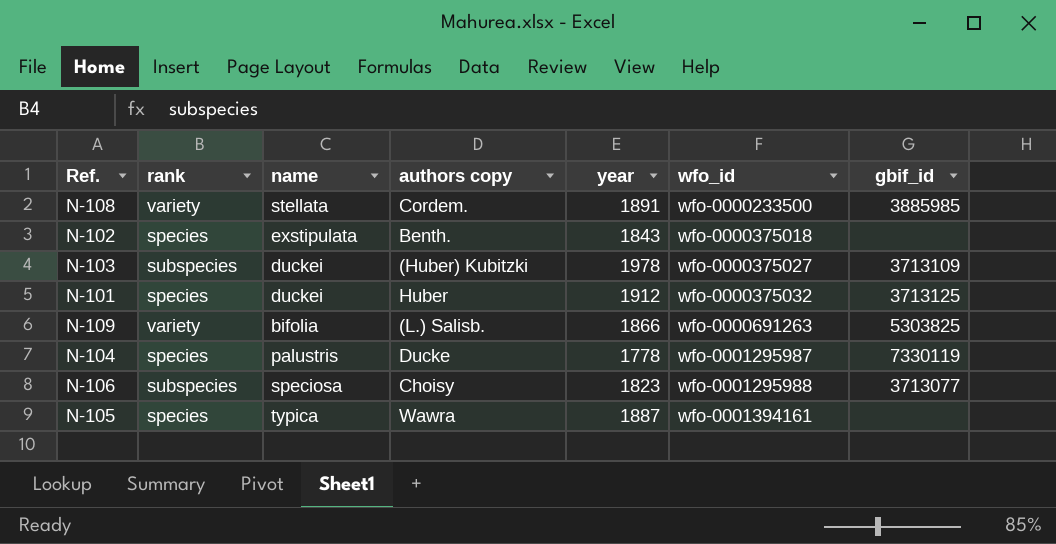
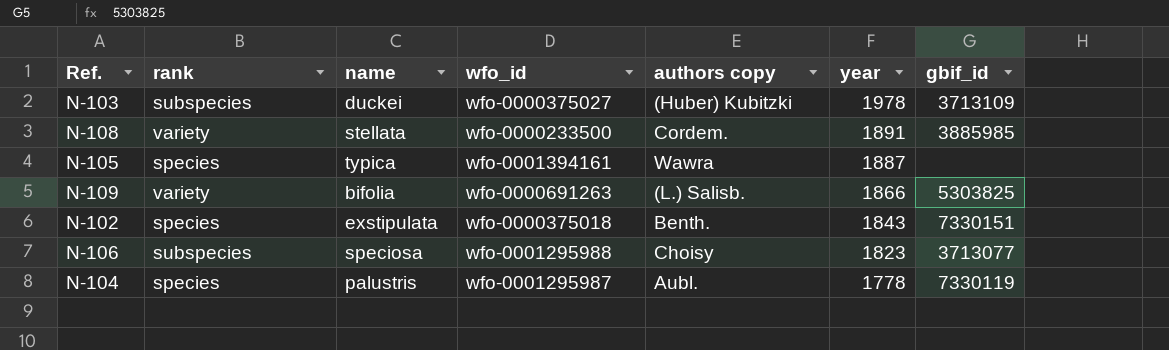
row order: wfo_id ascending -> year descending
column wfo_id | position: 6 -> 4
row N-101: species | duckei | Huber | 1912 | wfo-0000375032 | 3713125 -> none
N-102 | gbif_id: none -> 7330151
N-104 | authors copy: Ducke -> Aubl.

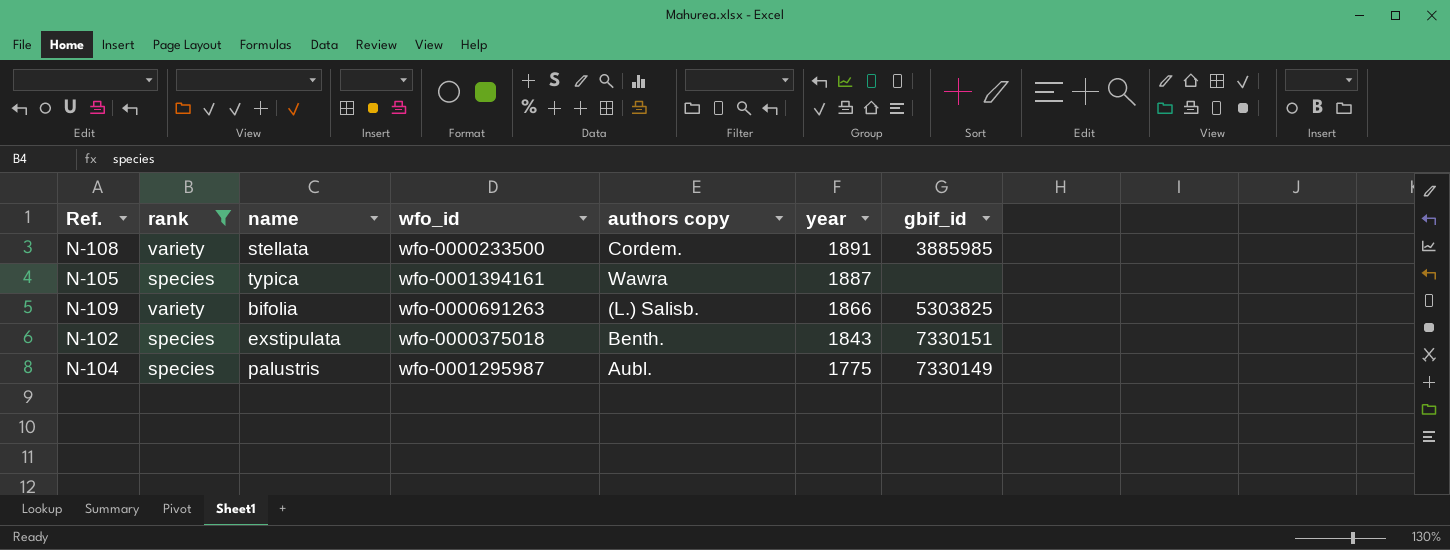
filter: none -> rank != subspecies
N-104 | year: 1778 -> 1775
N-104 | gbif_id: 7330119 -> 7330149

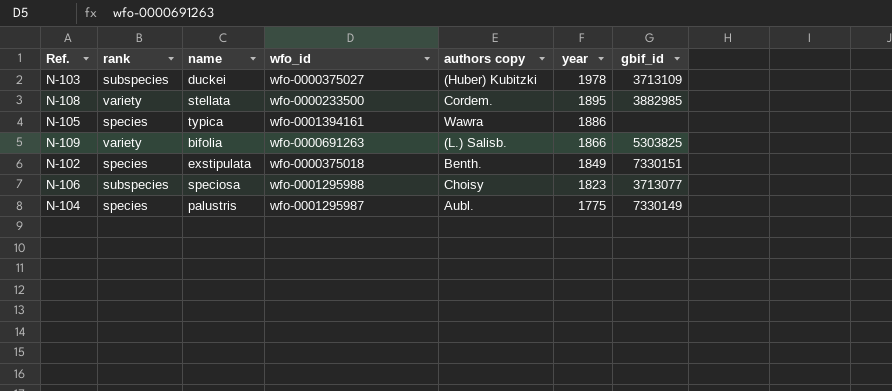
filter: rank != subspecies -> none
N-108 | year: 1891 -> 1895
N-108 | gbif_id: 3885985 -> 3882985
N-105 | year: 1887 -> 1886
N-102 | year: 1843 -> 1849

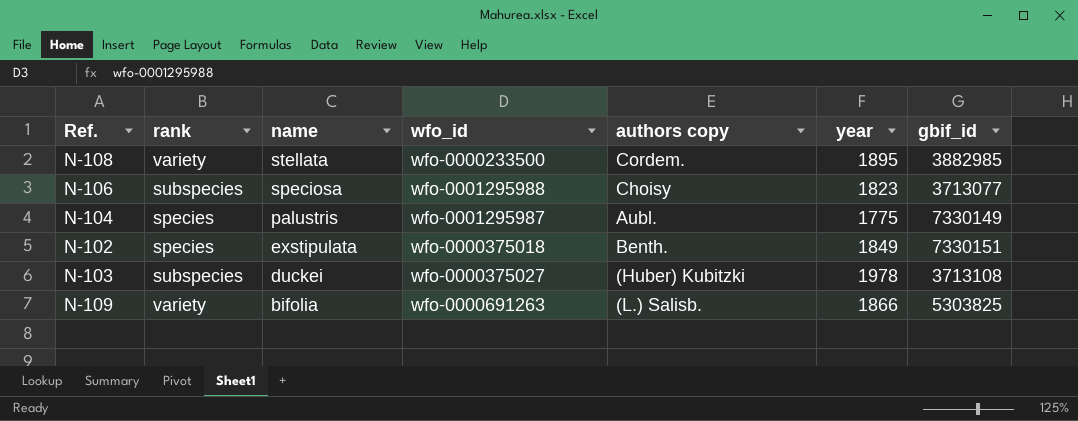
row order: year descending -> name descending
row N-105: species | typica | wfo-0001394161 | Wawra | 1886 | none -> none
N-103 | gbif_id: 3713109 -> 3713108

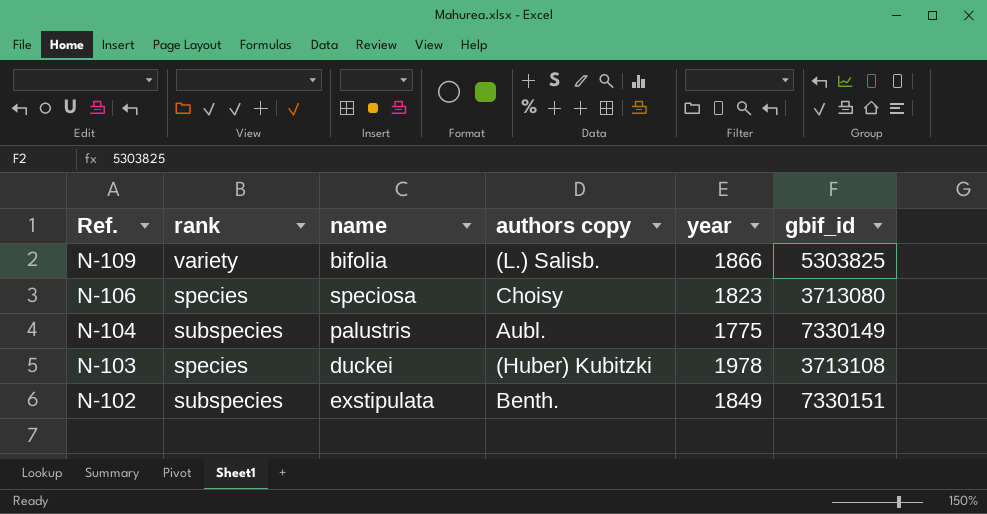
row order: name descending -> Ref. descending
column wfo_id | position: 4 -> none
row N-108: variety | stellata | wfo-0000233500 | Cordem. | 1895 | 3882985 -> none
N-106 | rank: subspecies -> species
N-106 | gbif_id: 3713077 -> 3713080
N-104 | rank: species -> subspecies
N-103 | rank: subspecies -> species
N-102 | rank: species -> subspecies

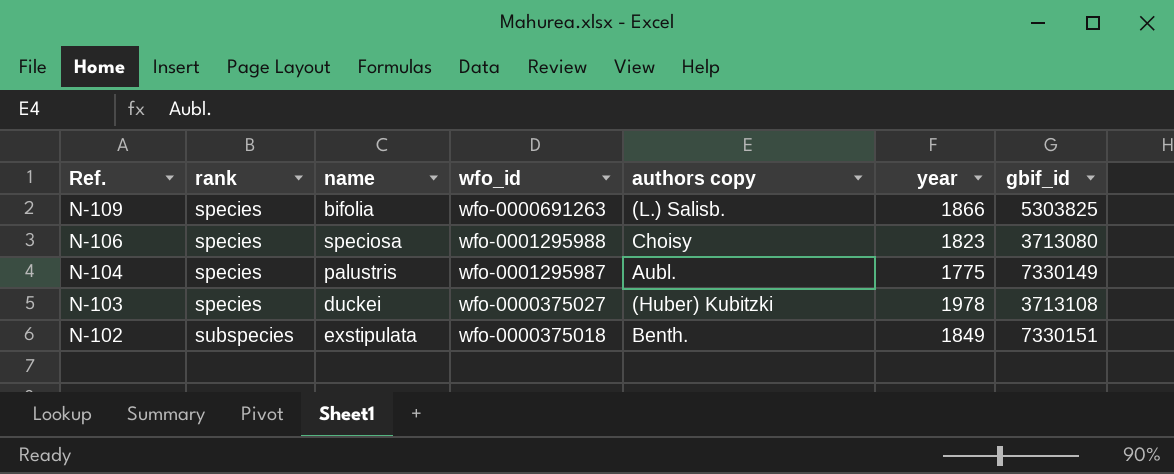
column wfo_id | position: none -> 4
N-109 | rank: variety -> species
N-104 | rank: subspecies -> species

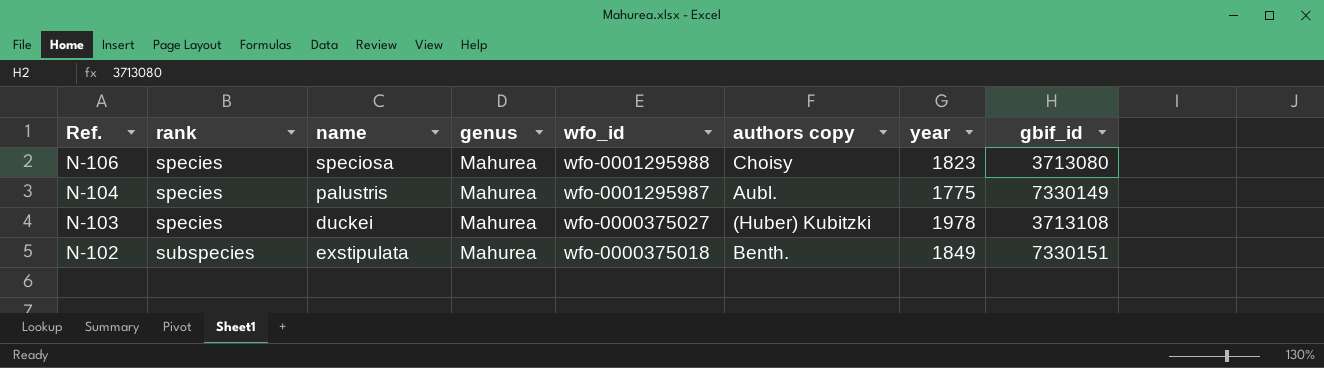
column genus | position: none -> 4
row N-109: species | bifolia | wfo-0000691263 | (L.) Salisb. | 1866 | 5303825 -> none

